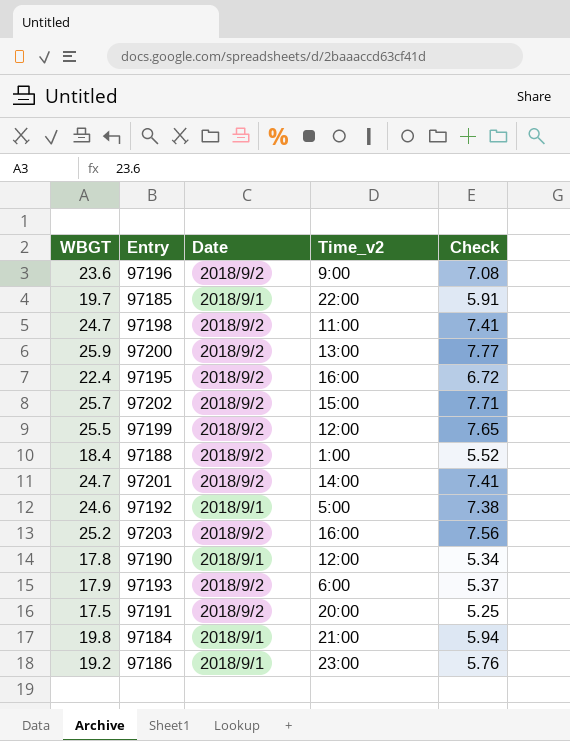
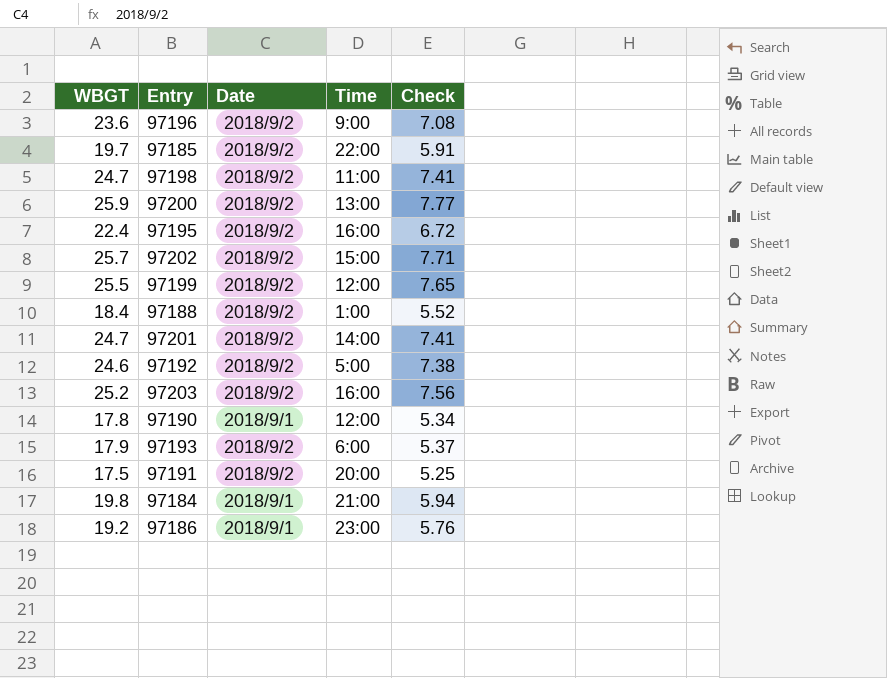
column name: Time_v2 -> Time
97185 | Date: 2018/9/1 -> 2018/9/2
97192 | Date: 2018/9/1 -> 2018/9/2

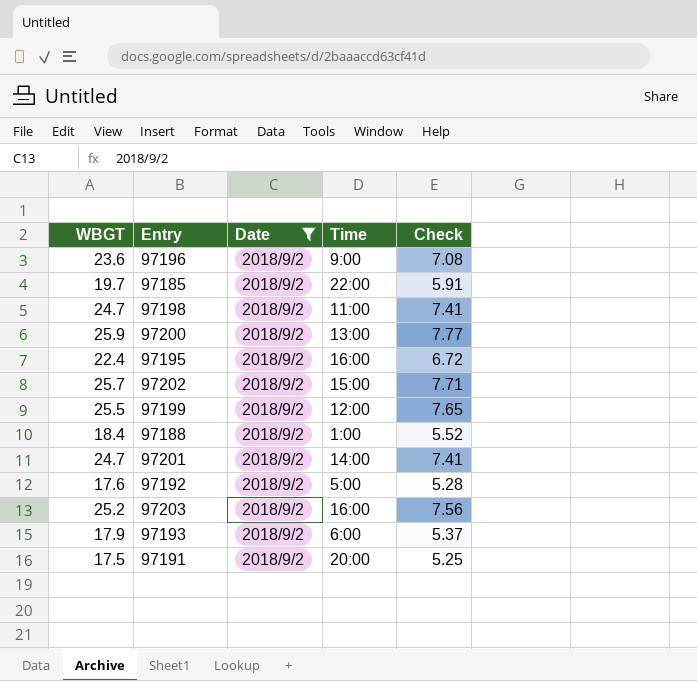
filter: none -> Date = 2018/9/2
97192 | WBGT: 24.6 -> 17.6
97192 | Check: 7.38 -> 5.28

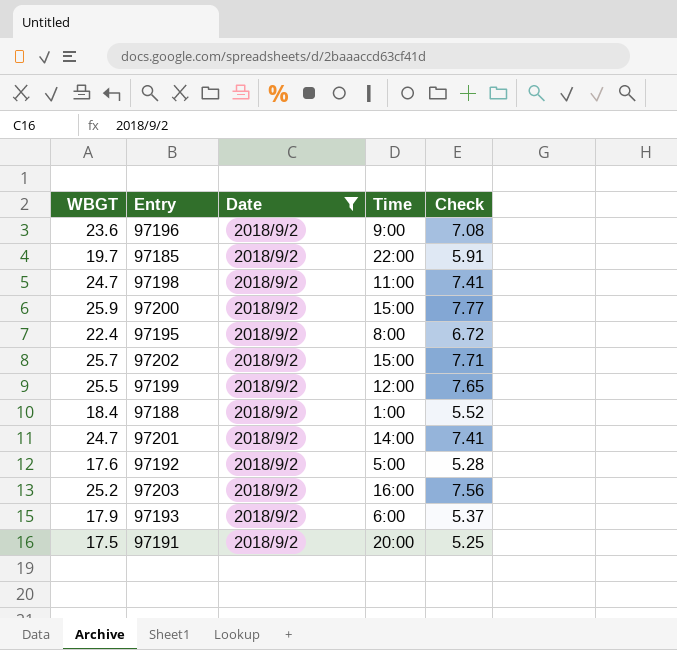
97200 | Time: 13:00 -> 15:00
97195 | Time: 16:00 -> 8:00

